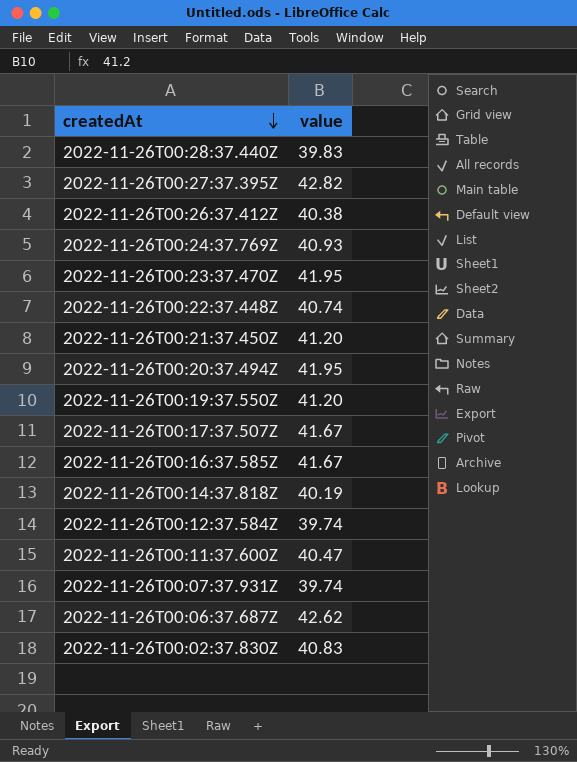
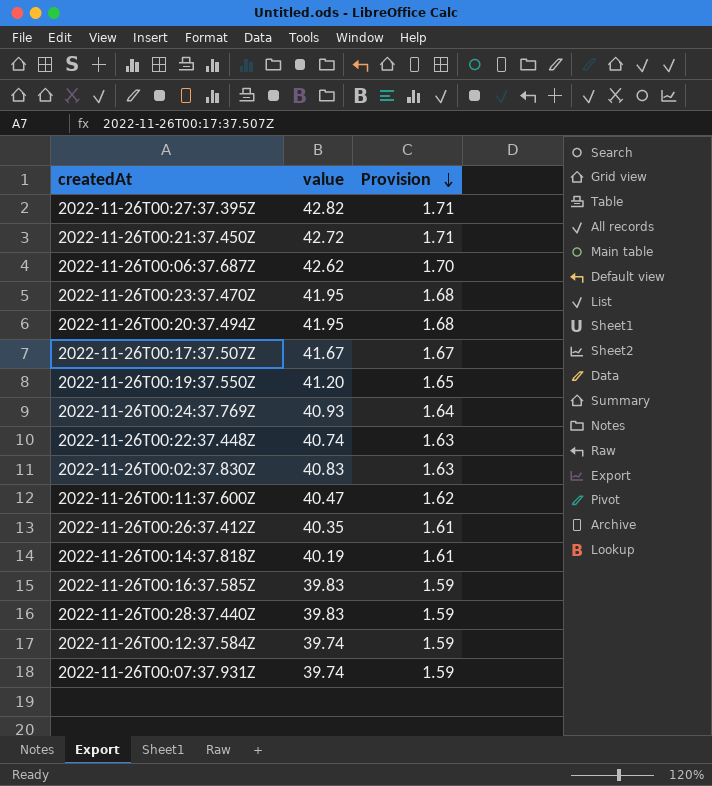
row order: createdAt descending -> Provision descending
column Provision | formula: none -> [value] * 0.04
2022-11-26T00:21:37.450Z | value: 41.20 -> 42.72
2022-11-26T00:26:37.412Z | value: 40.38 -> 40.35
2022-11-26T00:16:37.585Z | value: 41.67 -> 39.83

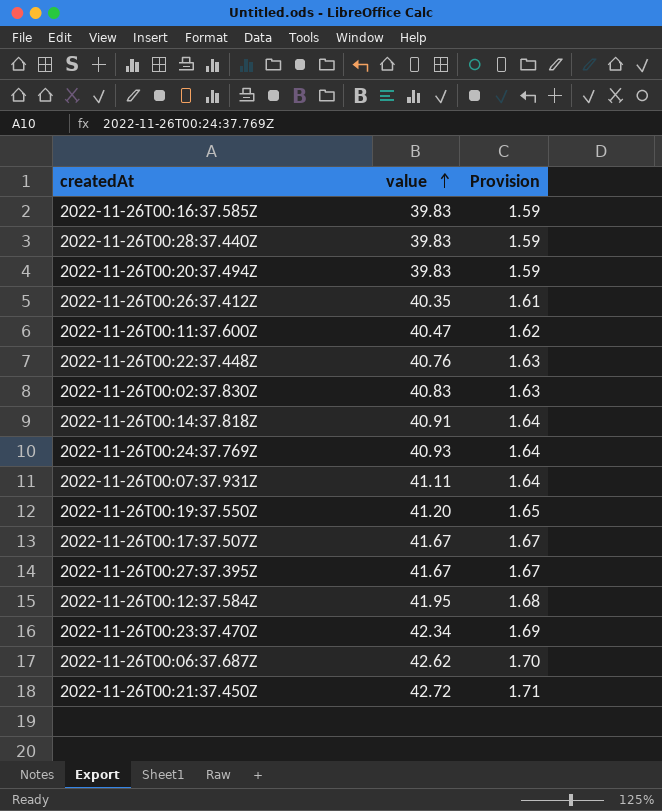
row order: Provision descending -> value ascending
2022-11-26T00:20:37.494Z | value: 41.95 -> 39.83
2022-11-26T00:20:37.494Z | Provision: 1.68 -> 1.59
2022-11-26T00:22:37.448Z | value: 40.74 -> 40.76
2022-11-26T00:14:37.818Z | value: 40.19 -> 40.91
2022-11-26T00:14:37.818Z | Provision: 1.61 -> 1.64
2022-11-26T00:07:37.931Z | value: 39.74 -> 41.11
2022-11-26T00:07:37.931Z | Provision: 1.59 -> 1.64
2022-11-26T00:27:37.395Z | value: 42.82 -> 41.67
2022-11-26T00:27:37.395Z | Provision: 1.71 -> 1.67
2022-11-26T00:12:37.584Z | value: 39.74 -> 41.95
2022-11-26T00:12:37.584Z | Provision: 1.59 -> 1.68
2022-11-26T00:23:37.470Z | value: 41.95 -> 42.34
2022-11-26T00:23:37.470Z | Provision: 1.68 -> 1.69

